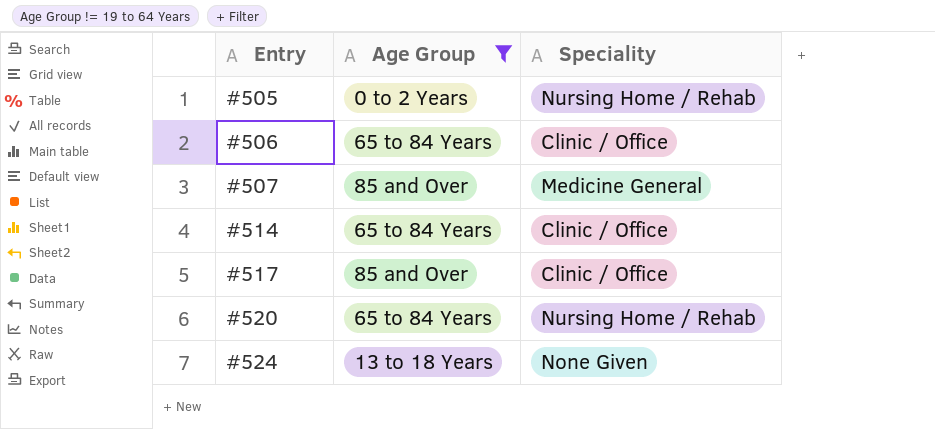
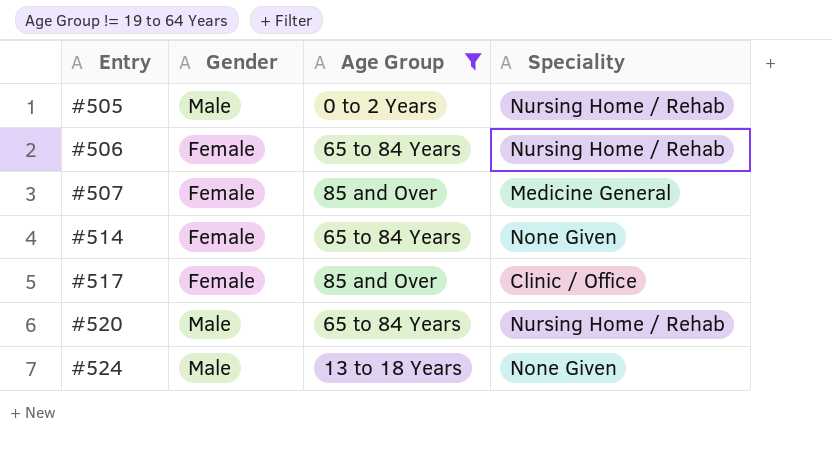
column Gender | position: none -> 2
#506 | Speciality: Clinic / Office -> Nursing Home / Rehab
#514 | Speciality: Clinic / Office -> None Given

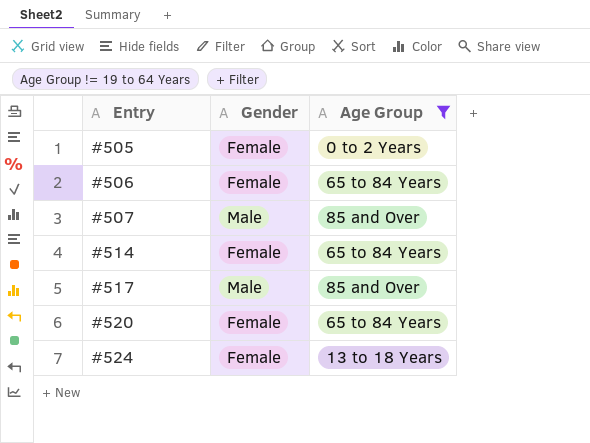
column Speciality | position: 4 -> none
#505 | Gender: Male -> Female
#507 | Gender: Female -> Male
#517 | Gender: Female -> Male
#520 | Gender: Male -> Female
#524 | Gender: Male -> Female

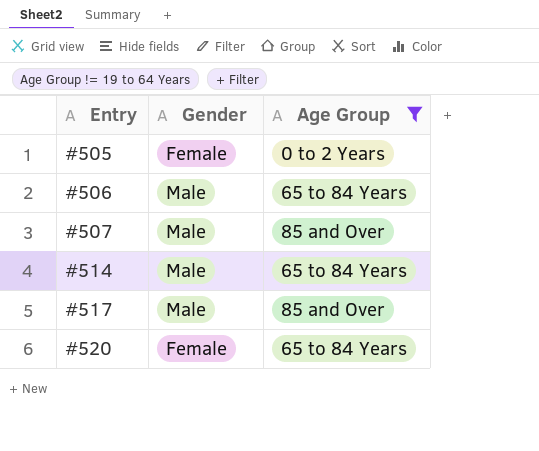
row #524: Female | 13 to 18 Years -> none
#506 | Gender: Female -> Male
#514 | Gender: Female -> Male

